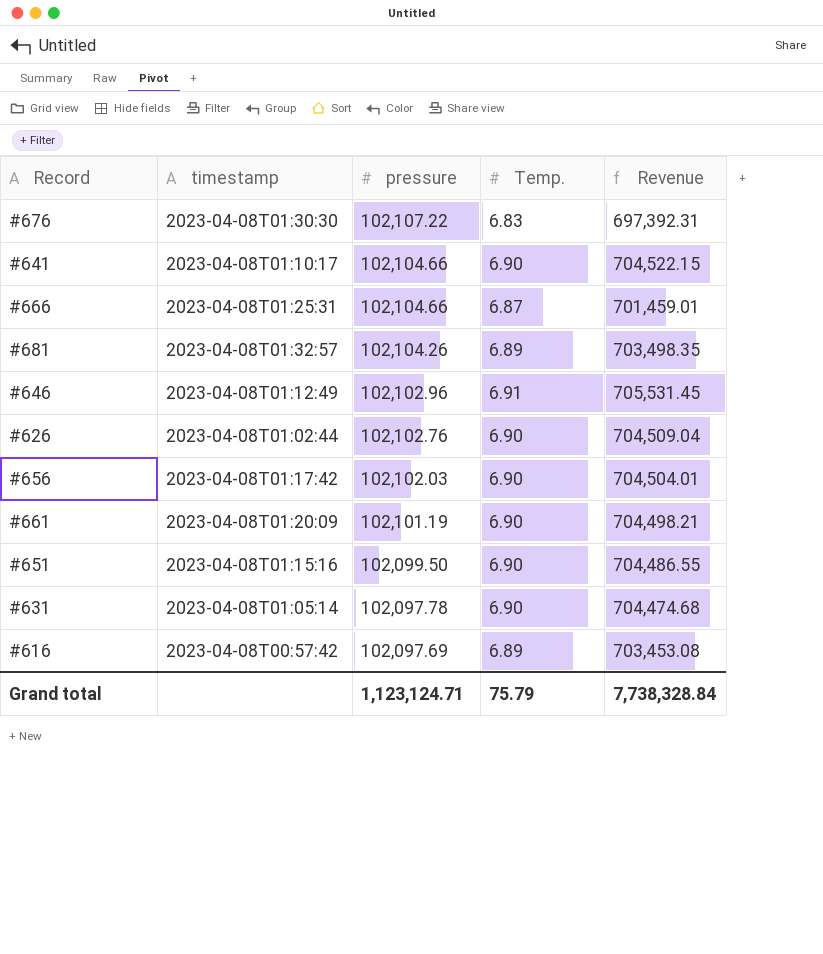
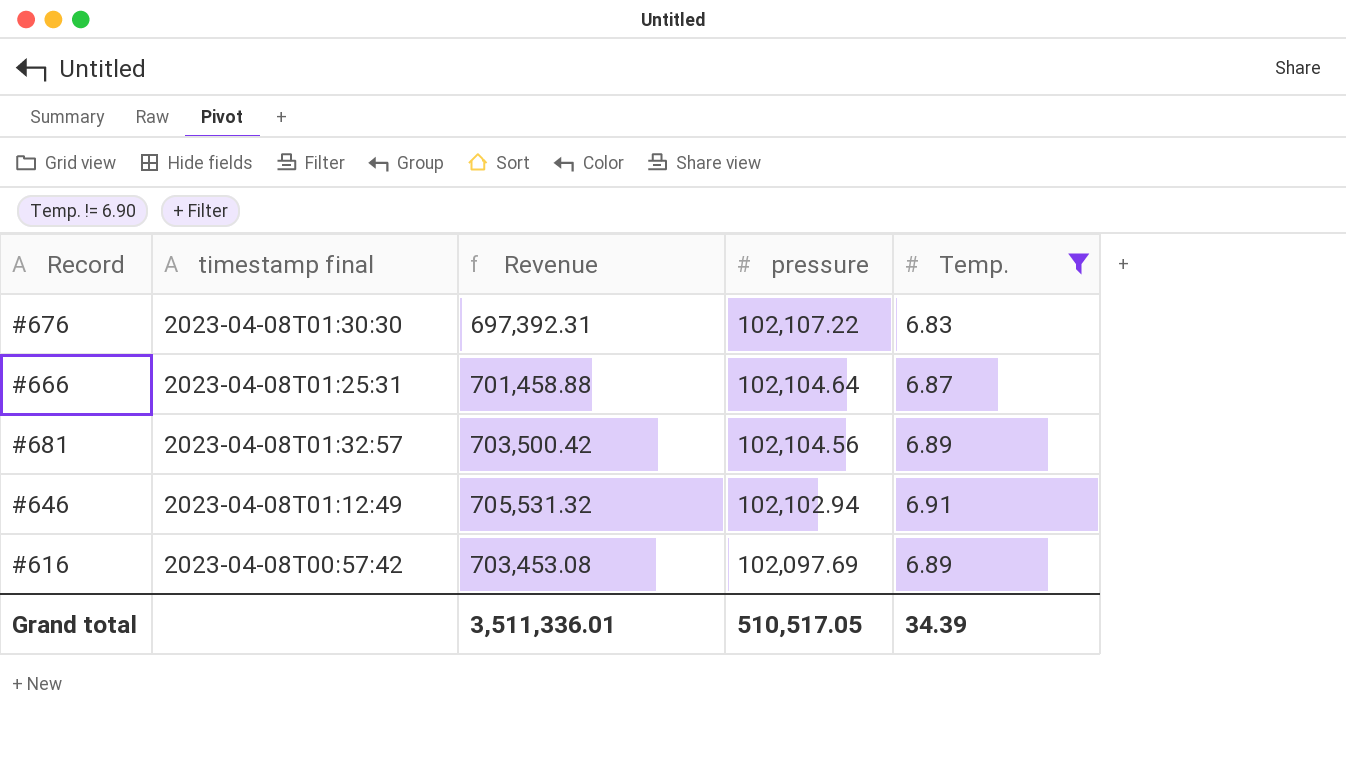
filter: none -> Temp. != 6.90
column name: timestamp -> timestamp final
column Revenue | position: 5 -> 3
#666 | Revenue: 701,459.01 -> 701,458.88
#666 | pressure: 102,104.66 -> 102,104.64
#681 | Revenue: 703,498.35 -> 703,500.42
#681 | pressure: 102,104.26 -> 102,104.56
#646 | Revenue: 705,531.45 -> 705,531.32
#646 | pressure: 102,102.96 -> 102,102.94
Grand total | Revenue: 7,738,328.84 -> 3,511,336.01
Grand total | pressure: 1,123,124.71 -> 510,517.05
Grand total | Temp.: 75.79 -> 34.39

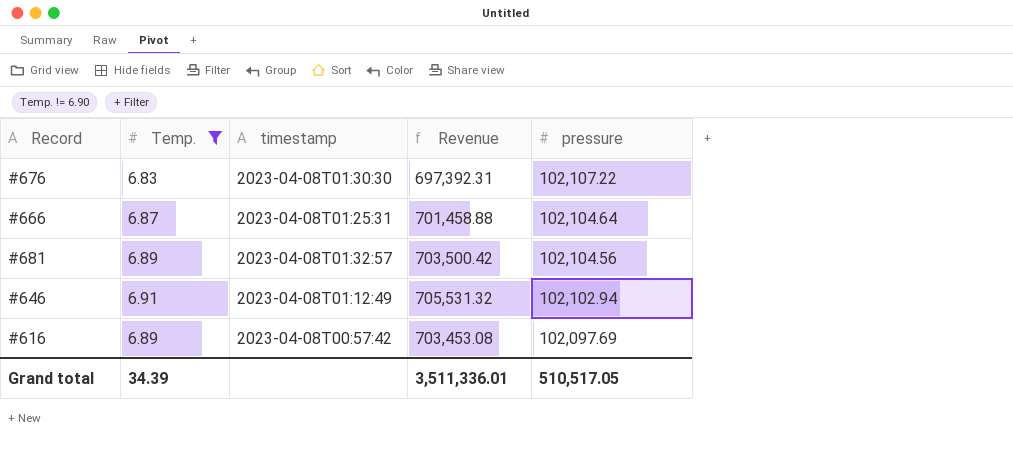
column Temp. | position: 5 -> 2
column name: timestamp final -> timestamp

